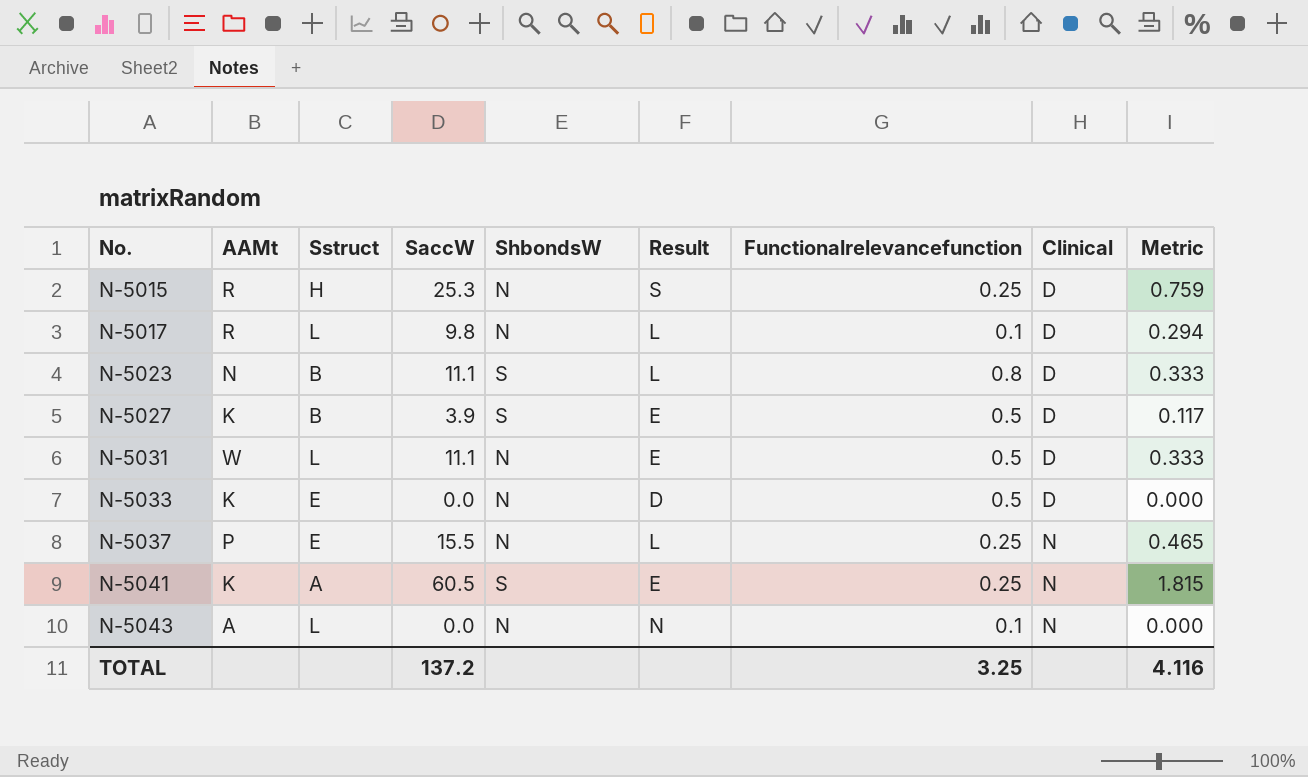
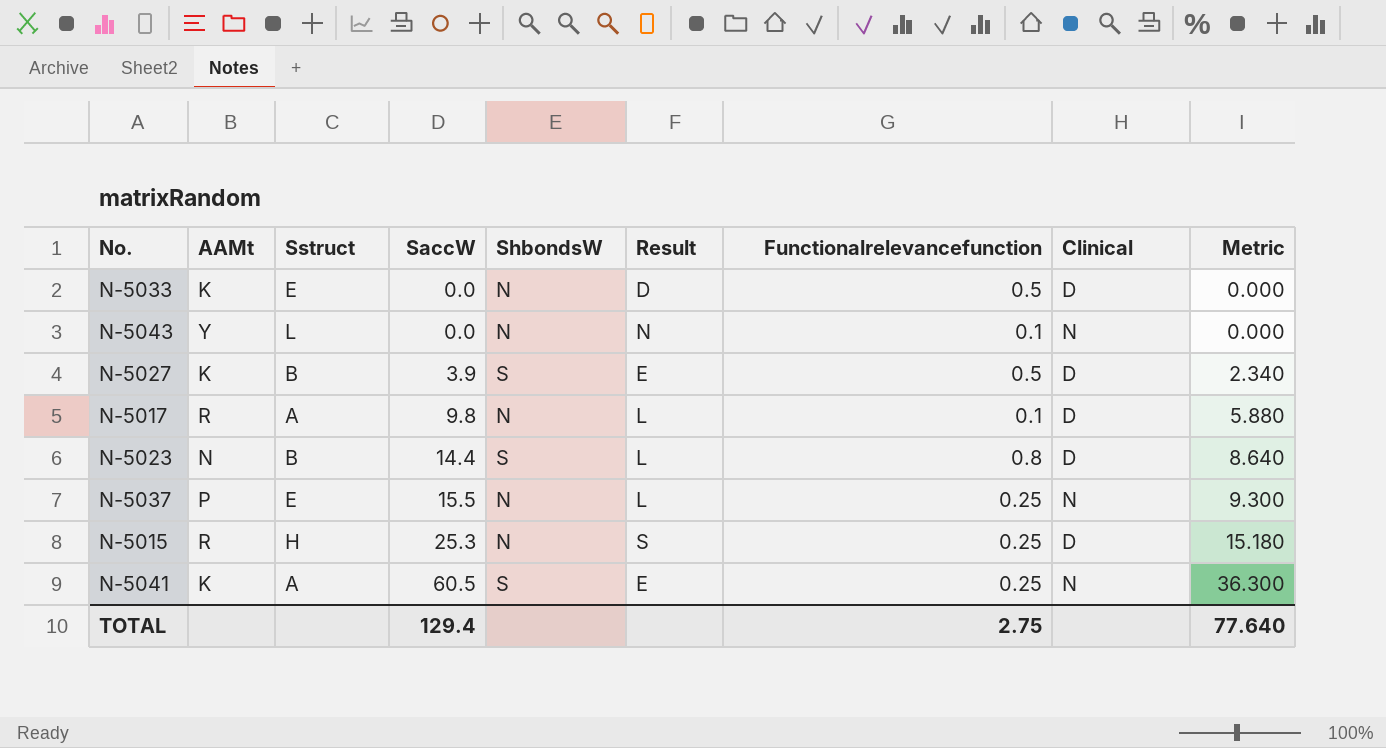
row order: No. ascending -> SaccW ascending
column Metric | formula: [SaccW] * 0.03 -> [SaccW] * 0.6
row N-5031: W | L | 11.1 | N | E | 0.5 | D | 0.333 -> none
N-5043 | AAMt: A -> Y
N-5017 | Sstruct: L -> A
N-5023 | SaccW: 11.1 -> 14.4
TOTAL | SaccW: 137.2 -> 129.4
TOTAL | Functionalrelevancefunction: 3.25 -> 2.75
TOTAL | Metric: 4.116 -> 77.640

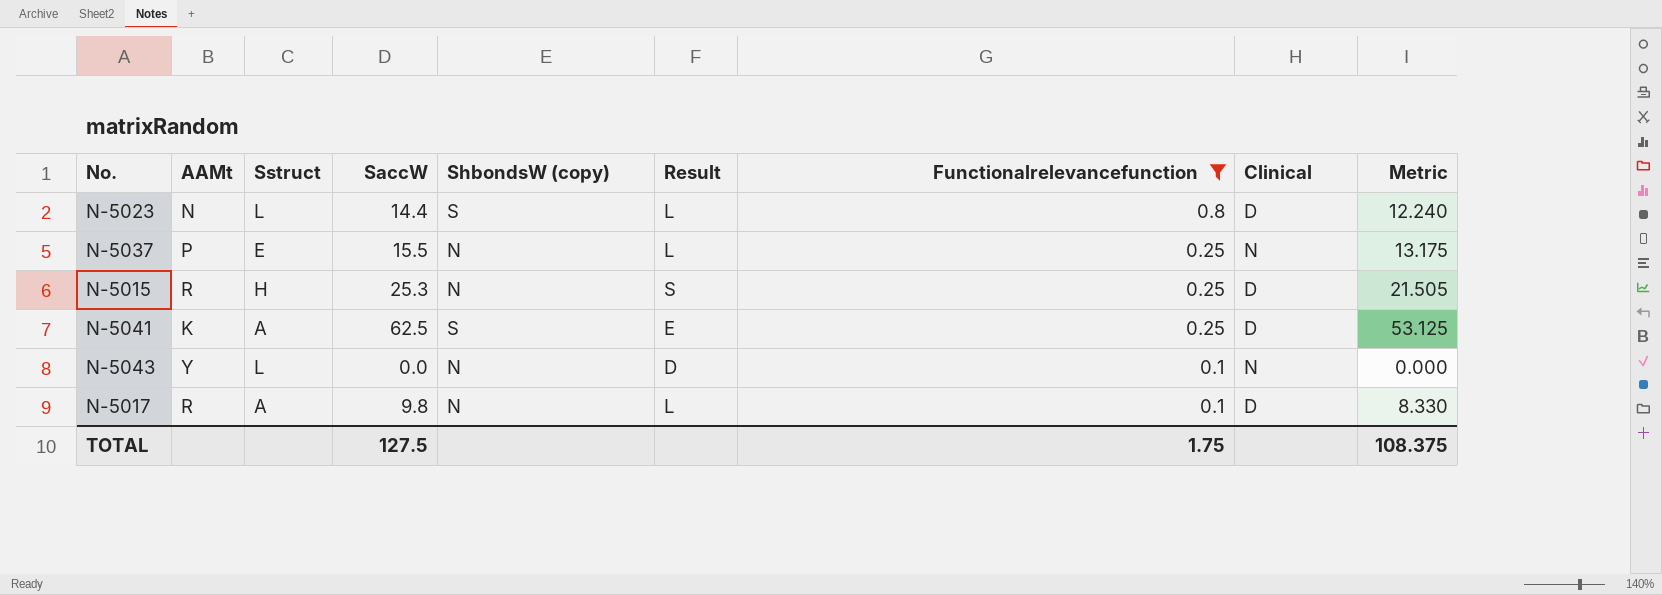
filter: none -> Functionalrelevancefunction != 0.5
row order: SaccW ascending -> Functionalrelevancefunction descending
column name: ShbondsW -> ShbondsW (copy)
column Metric | formula: [SaccW] * 0.6 -> [SaccW] * 0.85
N-5023 | Sstruct: B -> L
N-5041 | SaccW: 60.5 -> 62.5
N-5041 | Clinical: N -> D
N-5043 | Result: N -> D
TOTAL | SaccW: 129.4 -> 127.5
TOTAL | Functionalrelevancefunction: 2.75 -> 1.75
TOTAL | Metric: 77.640 -> 108.375

